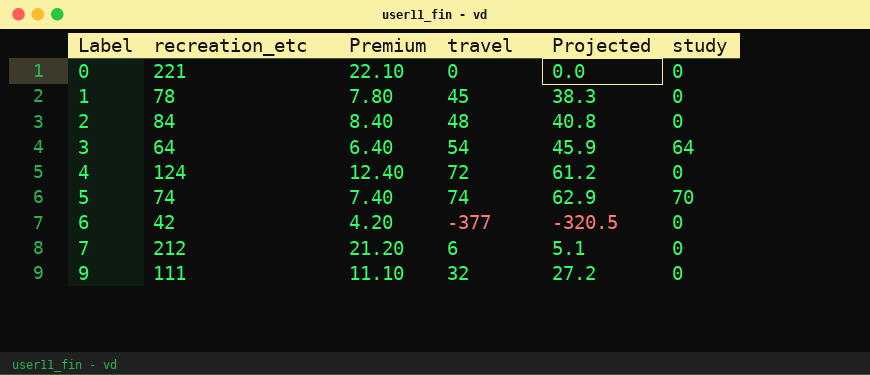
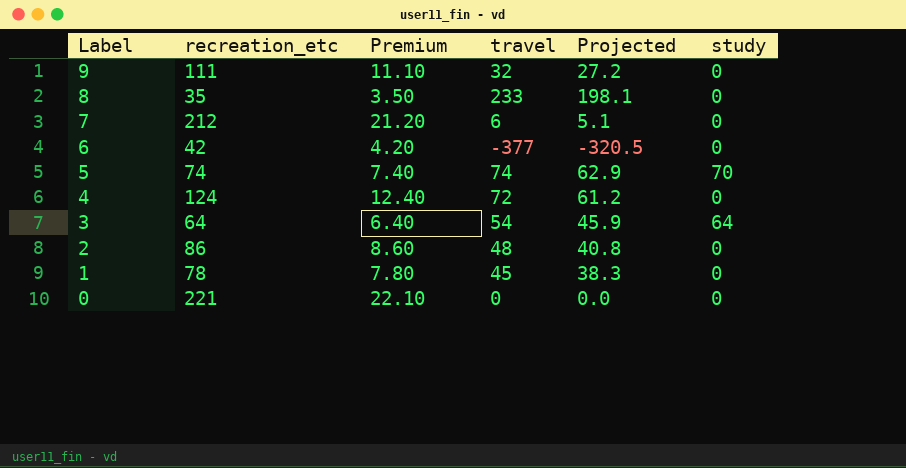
row order: Label ascending -> Label descending
row 8: none -> 35 | 3.50 | 233 | 198.1 | 0
2 | recreation_etc: 84 -> 86
2 | Premium: 8.40 -> 8.60

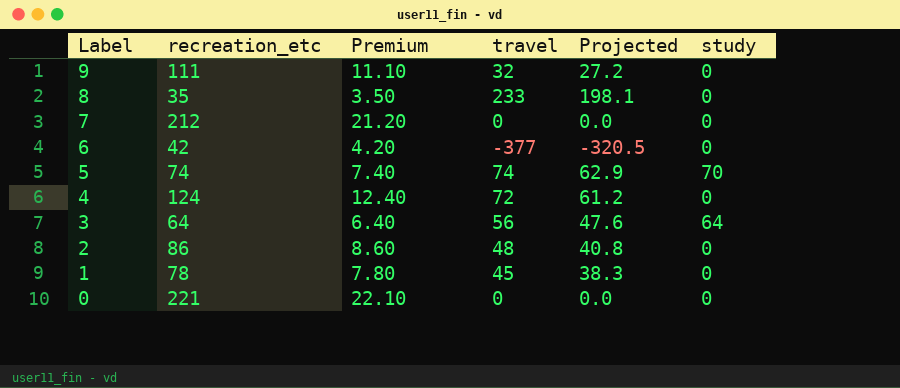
7 | travel: 6 -> 0
7 | Projected: 5.1 -> 0.0
3 | travel: 54 -> 56
3 | Projected: 45.9 -> 47.6

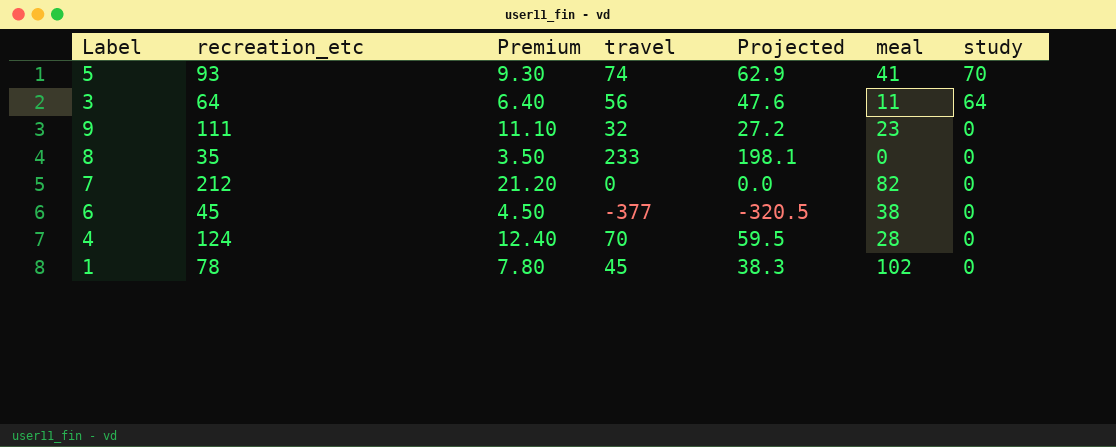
row order: Label descending -> study descending
column meal | position: none -> 6
row 2: 86 | 8.60 | 48 | 40.8 | 0 -> none
row 0: 221 | 22.10 | 0 | 0.0 | 0 -> none
5 | recreation_etc: 74 -> 93
5 | Premium: 7.40 -> 9.30
6 | recreation_etc: 42 -> 45
6 | Premium: 4.20 -> 4.50
4 | travel: 72 -> 70
4 | Projected: 61.2 -> 59.5

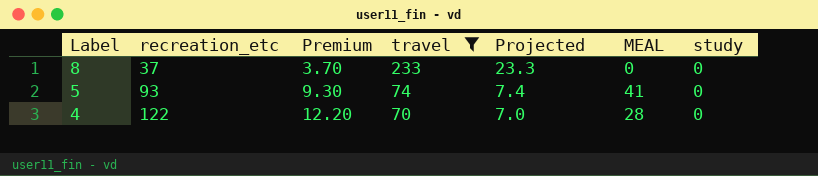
filter: none -> travel >= 70
row order: study descending -> Label descending
column Projected | formula: [travel] * 0.85 -> [travel] * 0.1
column name: meal -> MEAL
8 | recreation_etc: 35 -> 37
8 | Premium: 3.50 -> 3.70
5 | study: 70 -> 0
4 | recreation_etc: 124 -> 122
4 | Premium: 12.40 -> 12.20

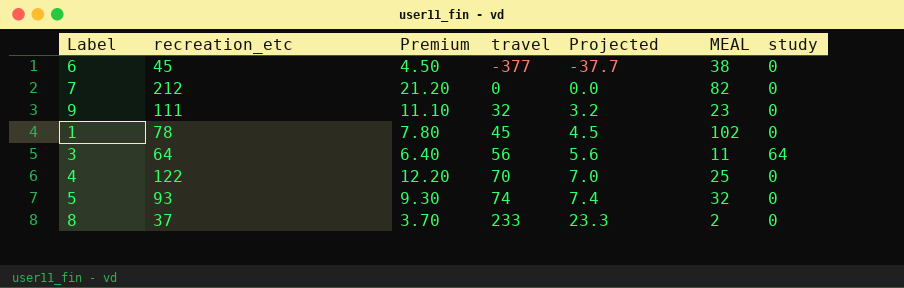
filter: travel >= 70 -> none
row order: Label descending -> travel ascending
4 | MEAL: 28 -> 25
5 | MEAL: 41 -> 32
8 | MEAL: 0 -> 2

